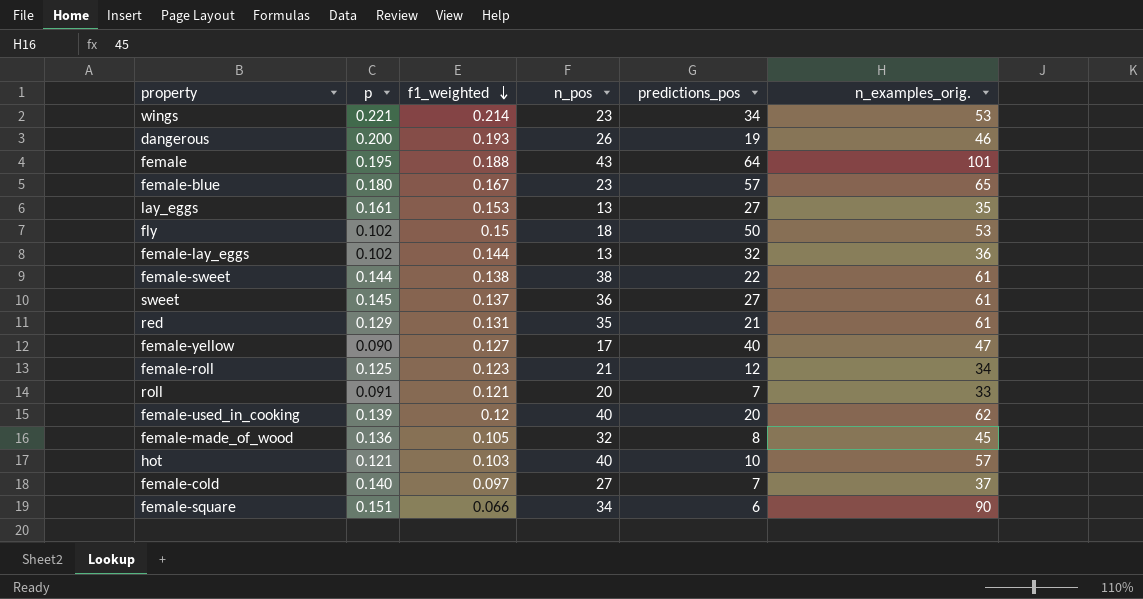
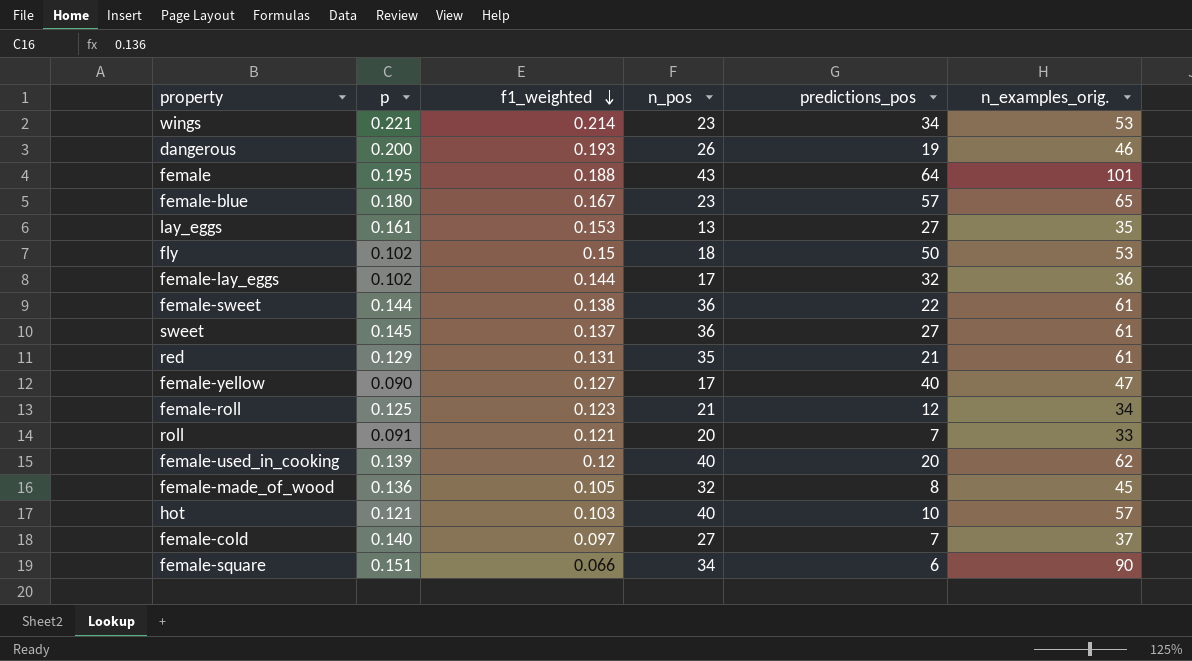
female-lay_eggs | n_pos: 13 -> 17
female-sweet | n_pos: 38 -> 36

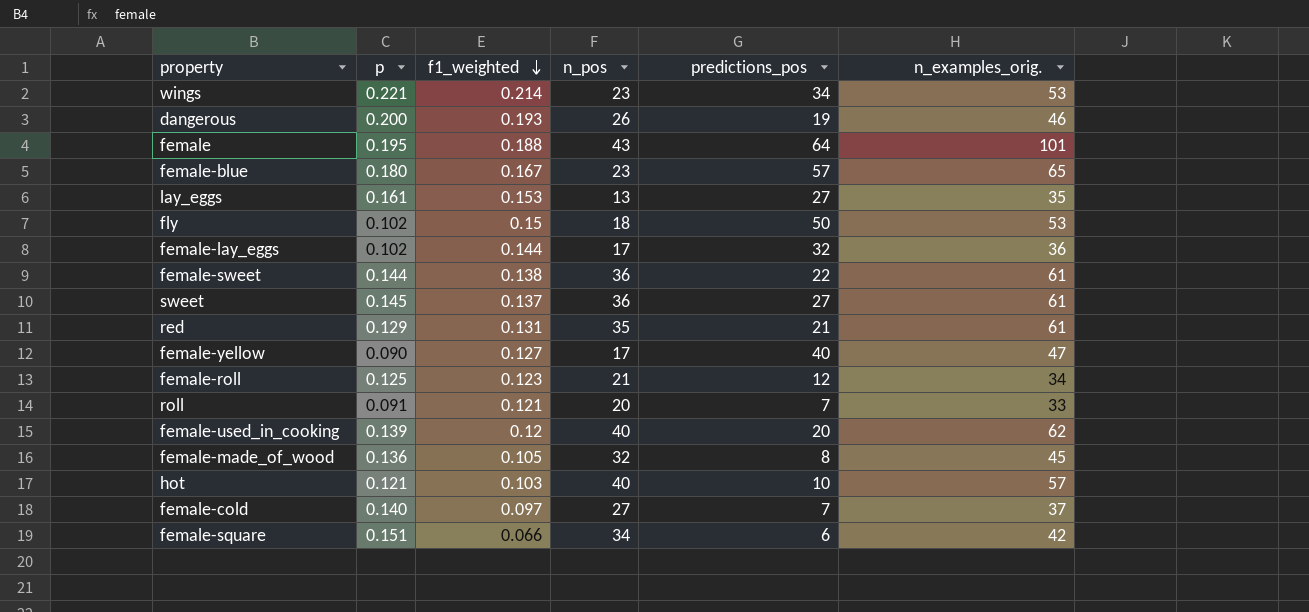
female-square | n_examples_orig.: 90 -> 42

